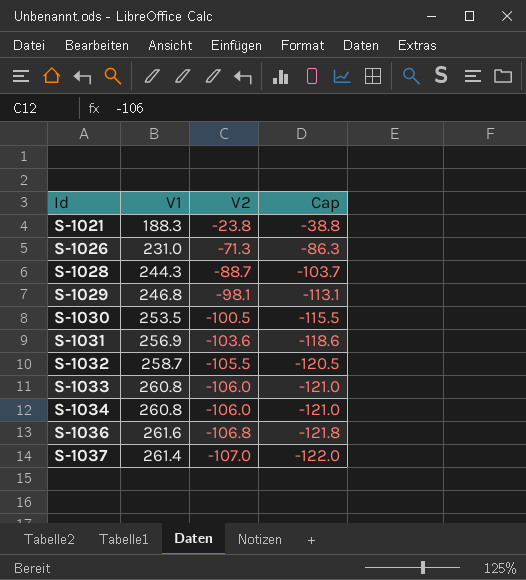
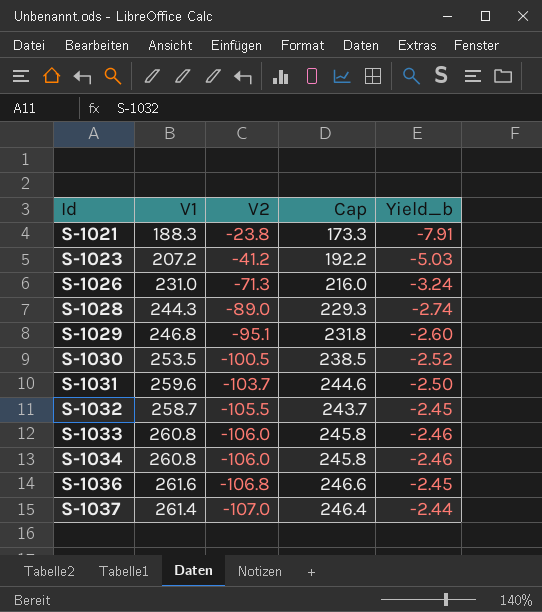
column Cap | formula: [V2] - 15 -> [V1] - 15
column Yield_b | formula: none -> [V1] / [V2]
row S-1023: none -> 207.2 | -41.2 | 192.2 | -5.03
S-1028 | V2: -88.7 -> -89.0
S-1029 | V2: -98.1 -> -95.1
S-1031 | V1: 256.9 -> 259.6
S-1031 | V2: -103.6 -> -103.7

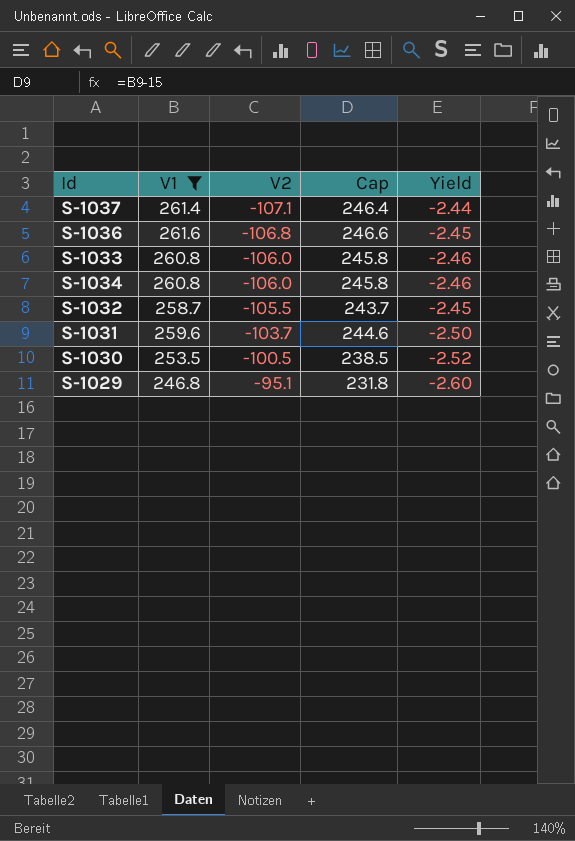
filter: none -> V1 >= 246.8
row order: Id ascending -> V2 ascending
column name: Yield_b -> Yield
S-1037 | V2: -107.0 -> -107.1

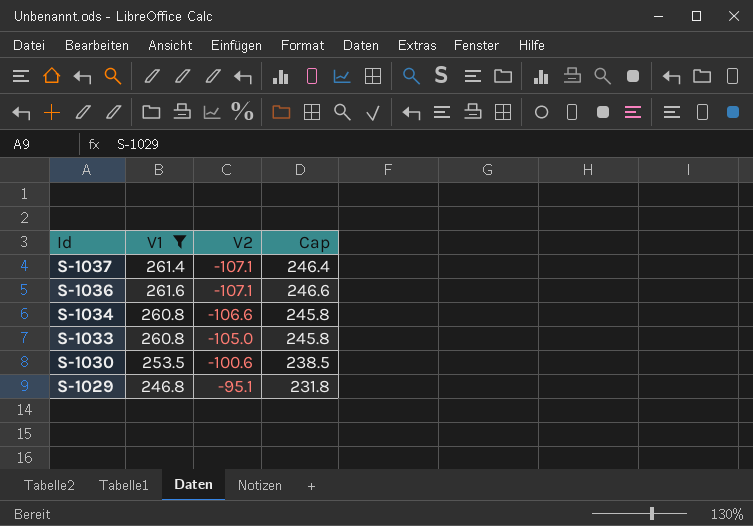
row order: V2 ascending -> Id descending
column Yield | formula: [V1] / [V2] -> none
row S-1032: 258.7 | -105.5 | 243.7 | -2.45 -> none
row S-1031: 259.6 | -103.7 | 244.6 | -2.50 -> none
S-1036 | V2: -106.8 -> -107.1
S-1034 | V2: -106.0 -> -106.6
S-1033 | V2: -106.0 -> -105.0
S-1030 | V2: -100.5 -> -100.6

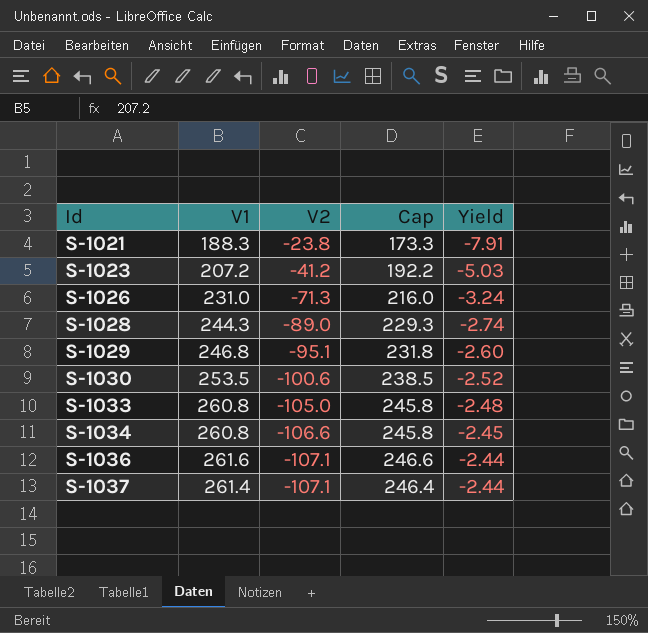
filter: V1 >= 246.8 -> none
row order: Id descending -> Id ascending
column Yield | formula: none -> [V1] / [V2]

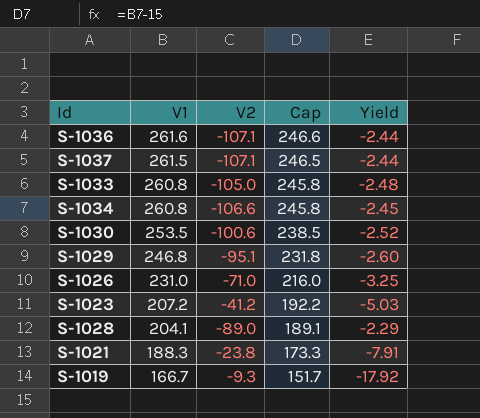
row order: Id ascending -> V1 descending
S-1037 | V1: 261.4 -> 261.5
S-1037 | Cap: 246.4 -> 246.5
S-1026 | V2: -71.3 -> -71.0
S-1026 | Yield: -3.24 -> -3.25
S-1028 | V1: 244.3 -> 204.1
S-1028 | Cap: 229.3 -> 189.1
S-1028 | Yield: -2.74 -> -2.29
row S-1019: none -> 166.7 | -9.3 | 151.7 | -17.92

